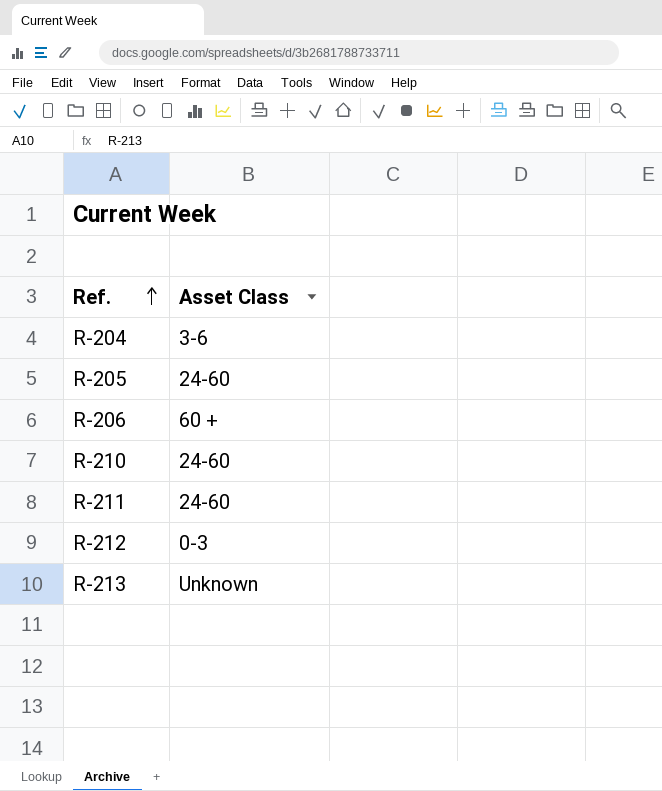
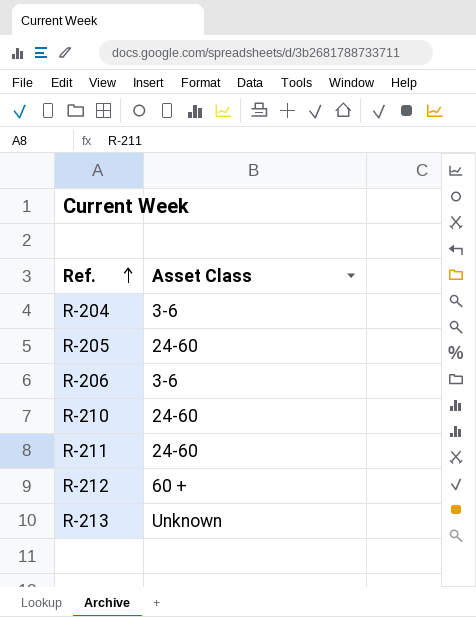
R-206 | Asset Class: 60 + -> 3-6
R-212 | Asset Class: 0-3 -> 60 +

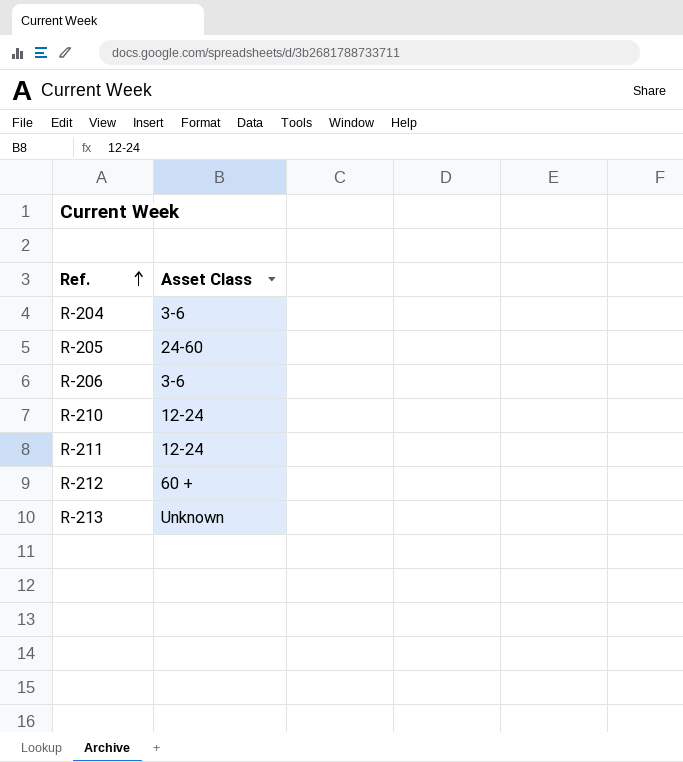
R-210 | Asset Class: 24-60 -> 12-24
R-211 | Asset Class: 24-60 -> 12-24

